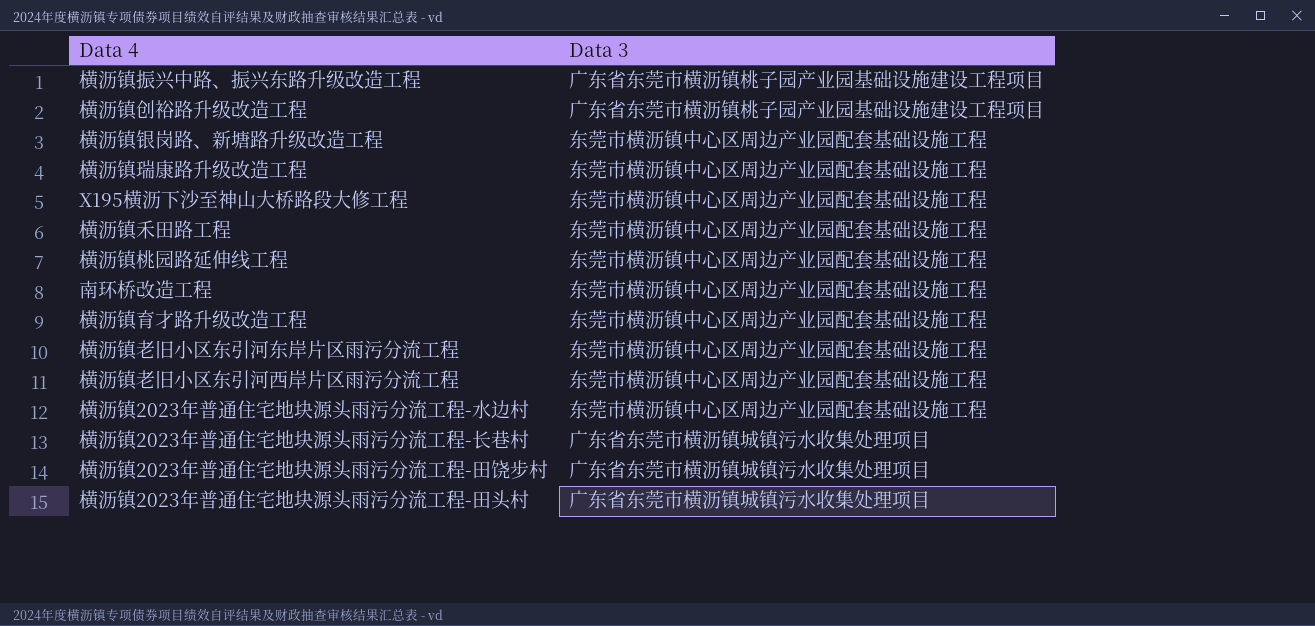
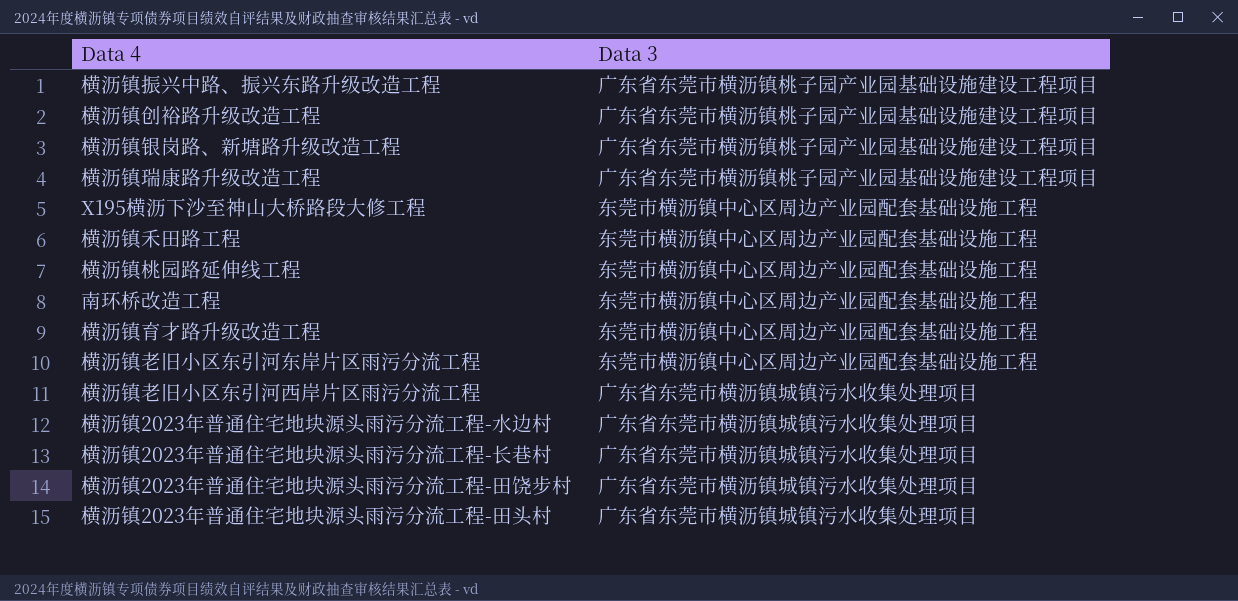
横沥镇银岗路、新塘路升级改造工程 | Data 3: 东莞市横沥镇中心区周边产业园配套基础设施工程 -> 广东省东莞市横沥镇桃子园产业园基础设施建设工程项目
横沥镇瑞康路升级改造工程 | Data 3: 东莞市横沥镇中心区周边产业园配套基础设施工程 -> 广东省东莞市横沥镇桃子园产业园基础设施建设工程项目
横沥镇老旧小区东引河西岸片区雨污分流工程 | Data 3: 东莞市横沥镇中心区周边产业园配套基础设施工程 -> 广东省东莞市横沥镇城镇污水收集处理项目
横沥镇2023年普通住宅地块源头雨污分流工程-水边村 | Data 3: 东莞市横沥镇中心区周边产业园配套基础设施工程 -> 广东省东莞市横沥镇城镇污水收集处理项目

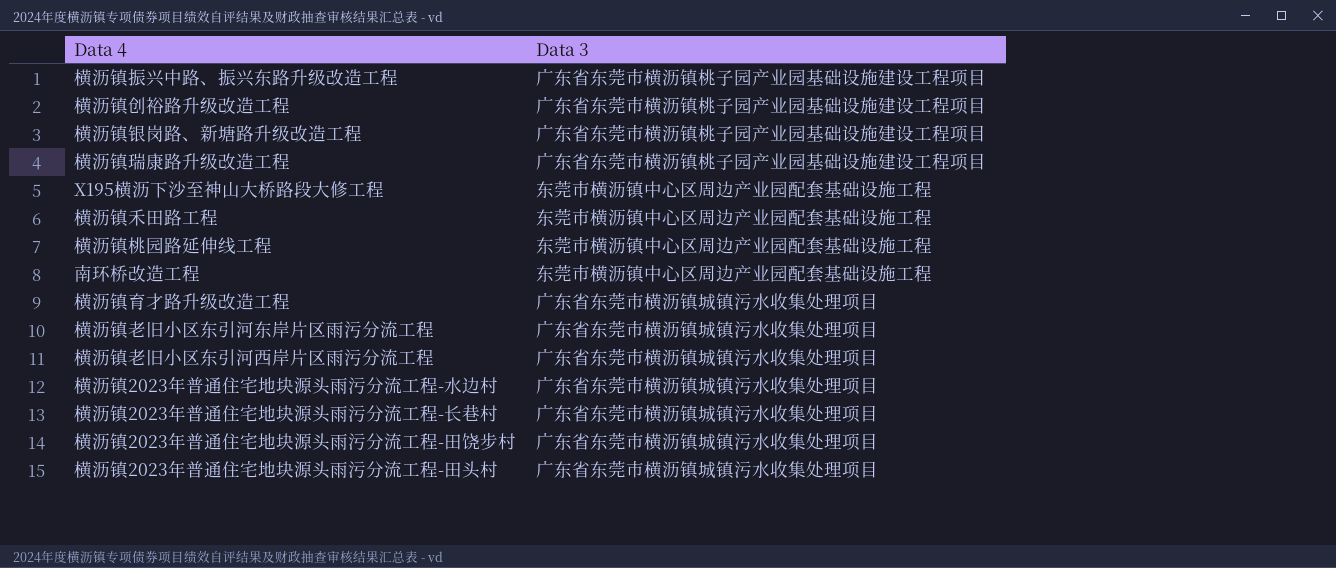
横沥镇育才路升级改造工程 | Data 3: 东莞市横沥镇中心区周边产业园配套基础设施工程 -> 广东省东莞市横沥镇城镇污水收集处理项目
横沥镇老旧小区东引河东岸片区雨污分流工程 | Data 3: 东莞市横沥镇中心区周边产业园配套基础设施工程 -> 广东省东莞市横沥镇城镇污水收集处理项目

